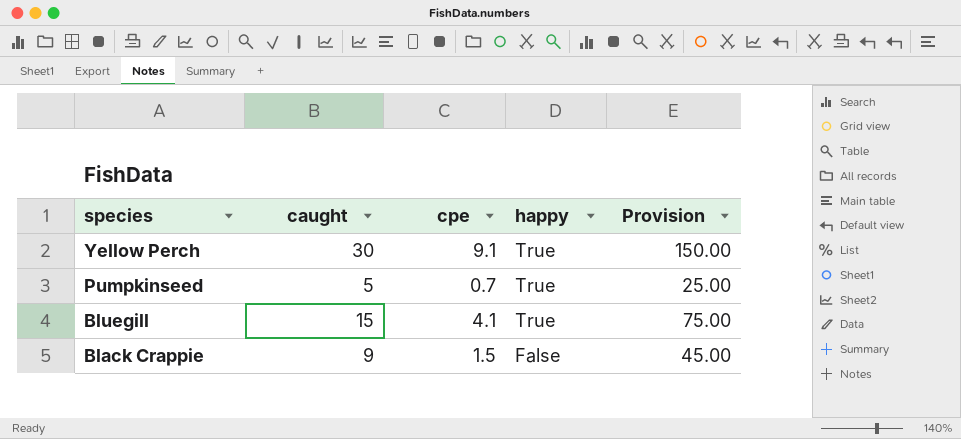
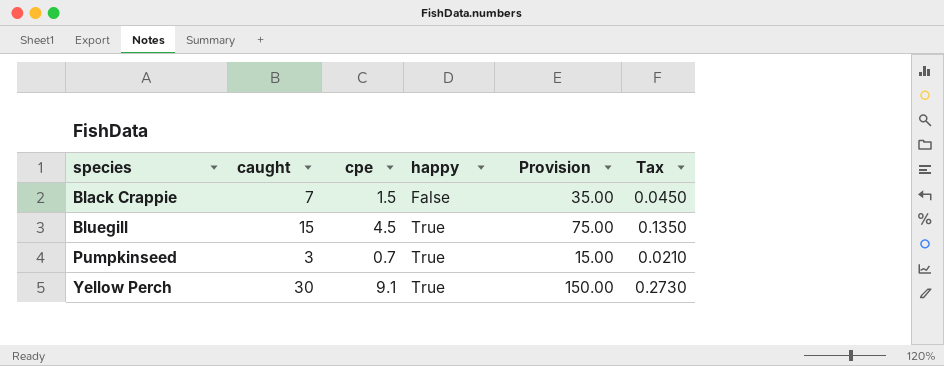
row order: species descending -> species ascending
column Tax | formula: none -> [cpe] * 0.03
Black Crappie | caught: 9 -> 7
Black Crappie | Provision: 45.00 -> 35.00
Bluegill | cpe: 4.1 -> 4.5
Pumpkinseed | caught: 5 -> 3
Pumpkinseed | Provision: 25.00 -> 15.00

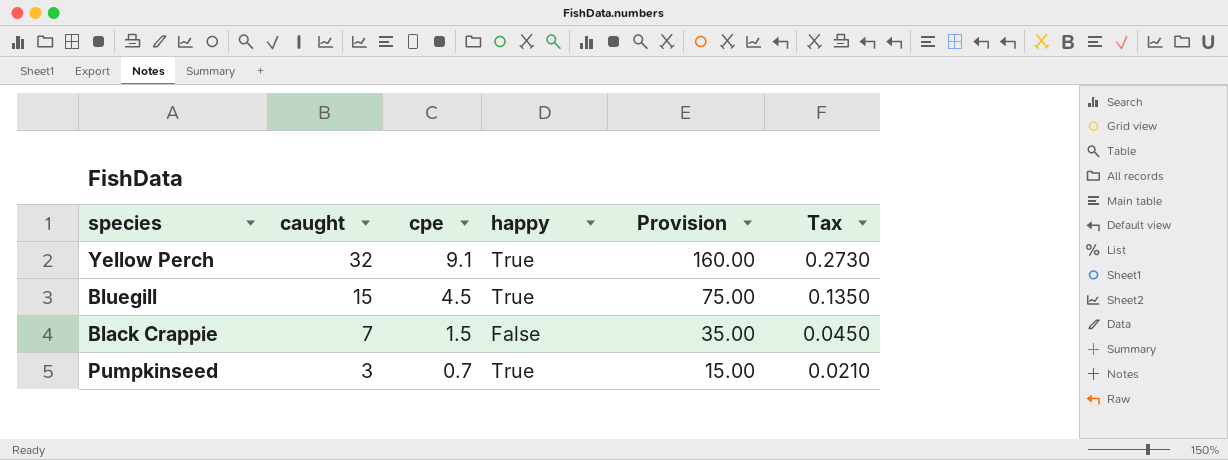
row order: species ascending -> caught descending
Yellow Perch | caught: 30 -> 32
Yellow Perch | Provision: 150.00 -> 160.00

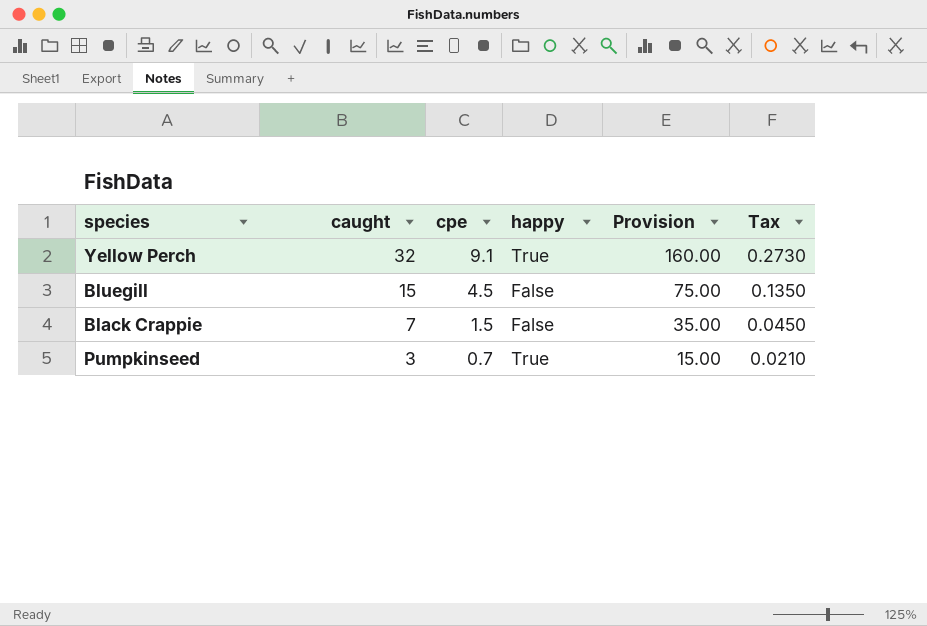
Bluegill | happy: True -> False

